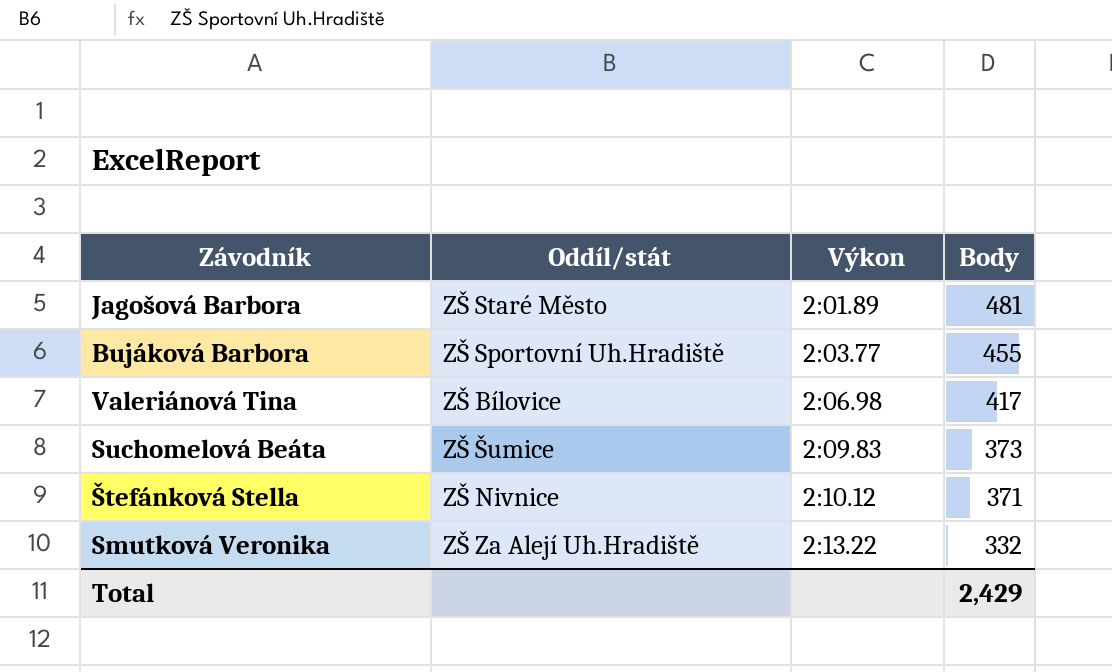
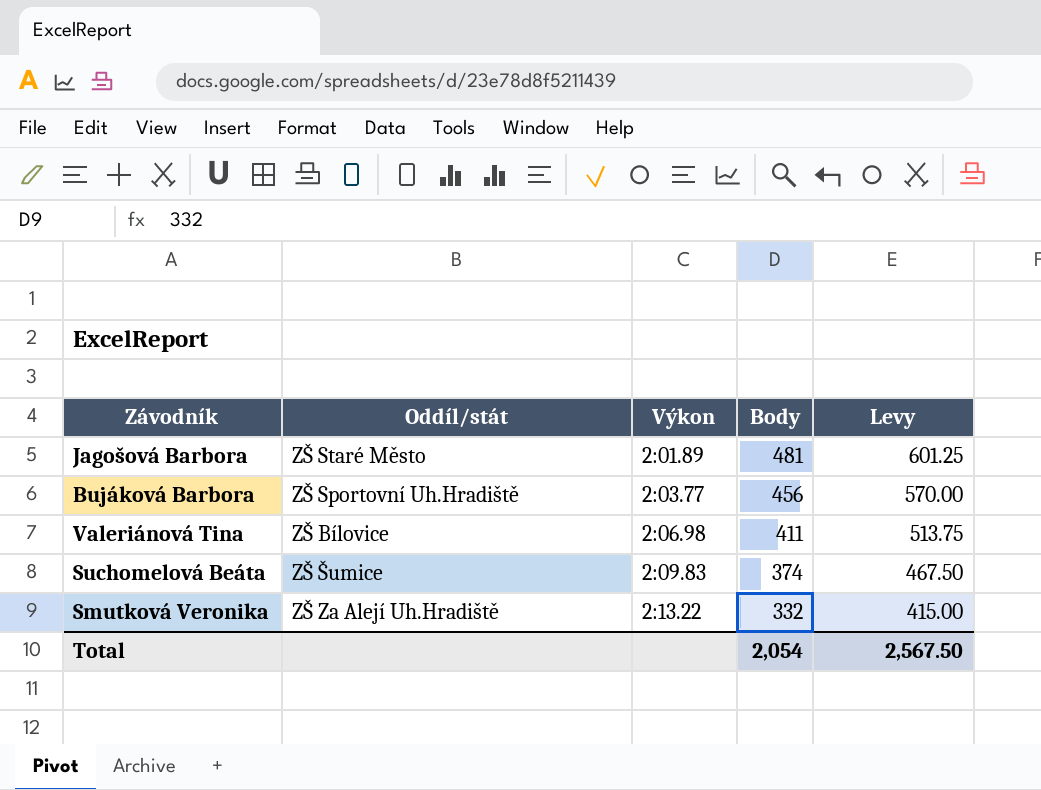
column Levy | formula: none -> [Body] * 1.25
row Štefánková Stella: ZŠ Nivnice | 2:10.12 | 371 -> none
Bujáková Barbora | Body: 455 -> 456
Valeriánová Tina | Body: 417 -> 411
Suchomelová Beáta | Body: 373 -> 374
Total | Body: 2,429 -> 2,054

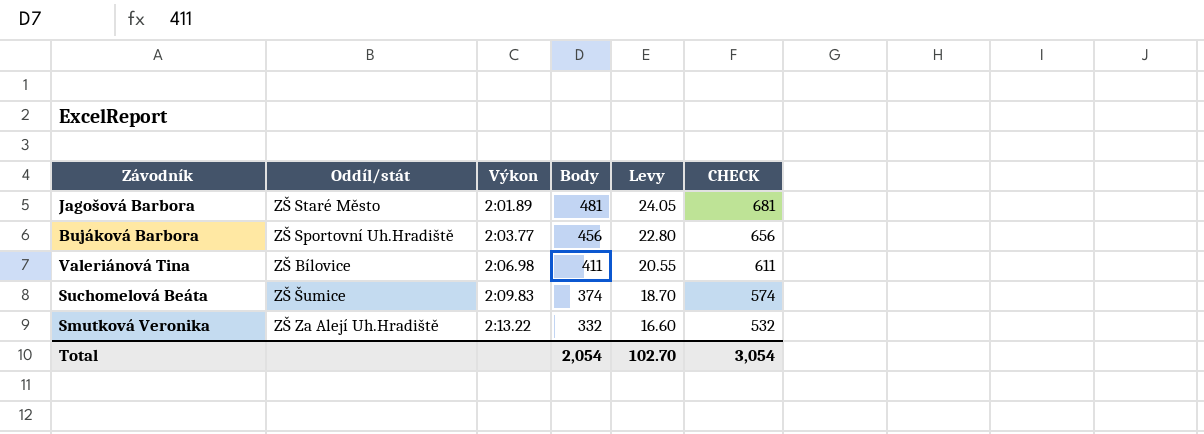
column Levy | formula: [Body] * 1.25 -> [Body] * 0.05
column CHECK | formula: none -> [Body] + 200
Total | Levy: 2,567.50 -> 102.70

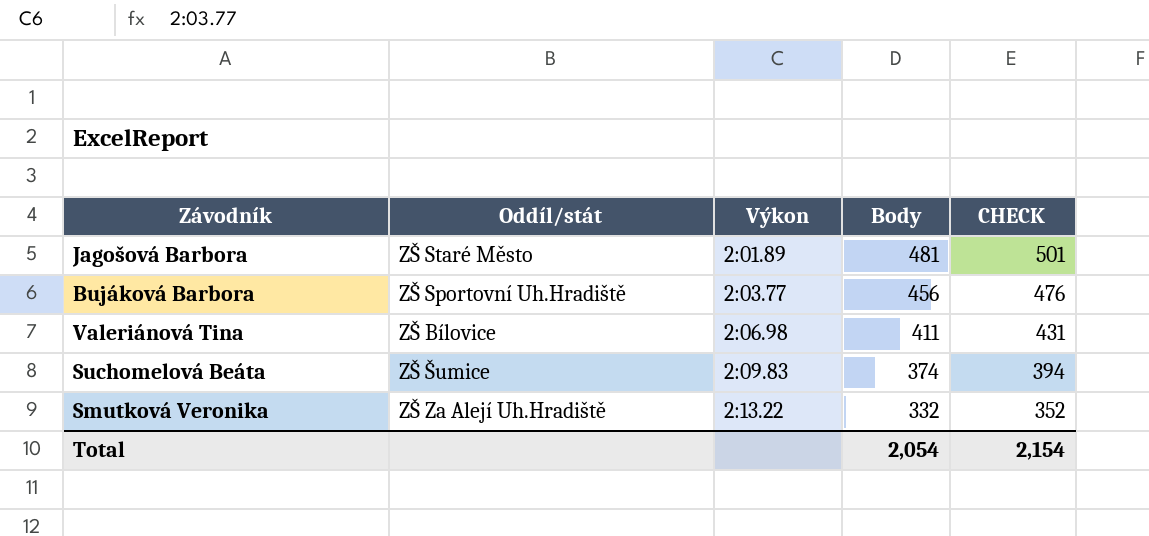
column Levy | formula: [Body] * 0.05 -> none
column CHECK | formula: [Body] + 200 -> [Body] + 20
Total | CHECK: 3,054 -> 2,154

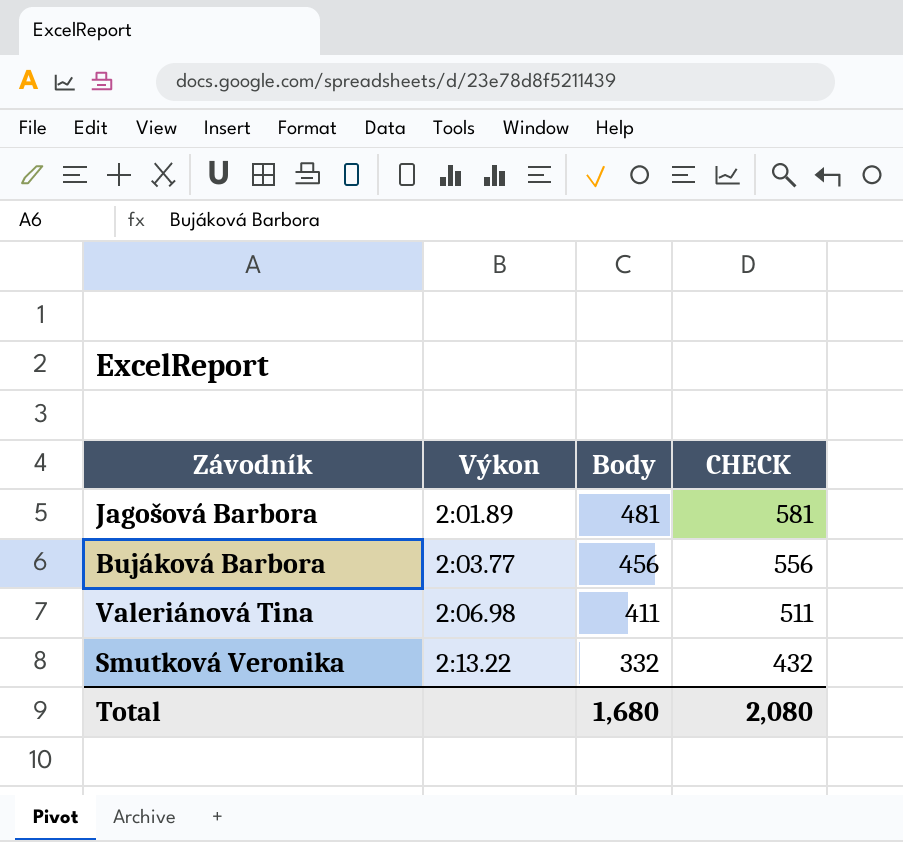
column Oddíl/stát | position: 2 -> none
column CHECK | formula: [Body] + 20 -> [Body] + 100
row Suchomelová Beáta: ZŠ Šumice | 2:09.83 | 374 | 394 -> none
Total | Body: 2,054 -> 1,680
Total | CHECK: 2,154 -> 2,080

